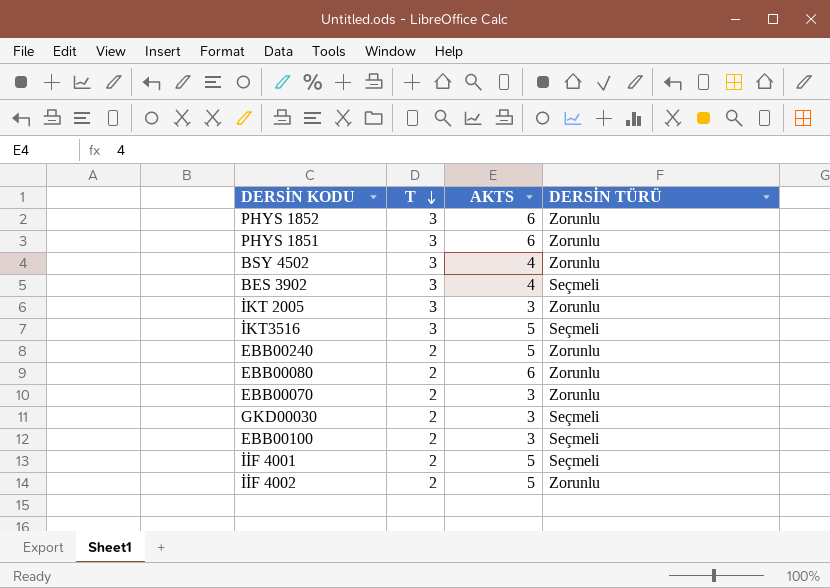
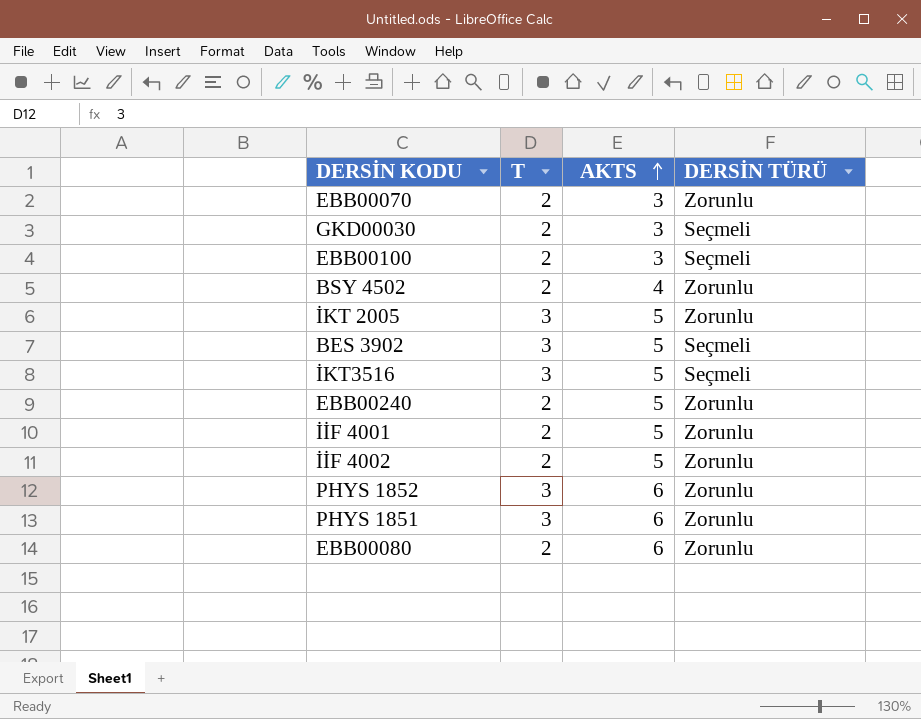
row order: T descending -> AKTS ascending
BSY 4502 | T: 3 -> 2
İKT 2005 | AKTS: 3 -> 5
BES 3902 | AKTS: 4 -> 5
İİF 4001 | DERSİN TÜRÜ: Seçmeli -> Zorunlu

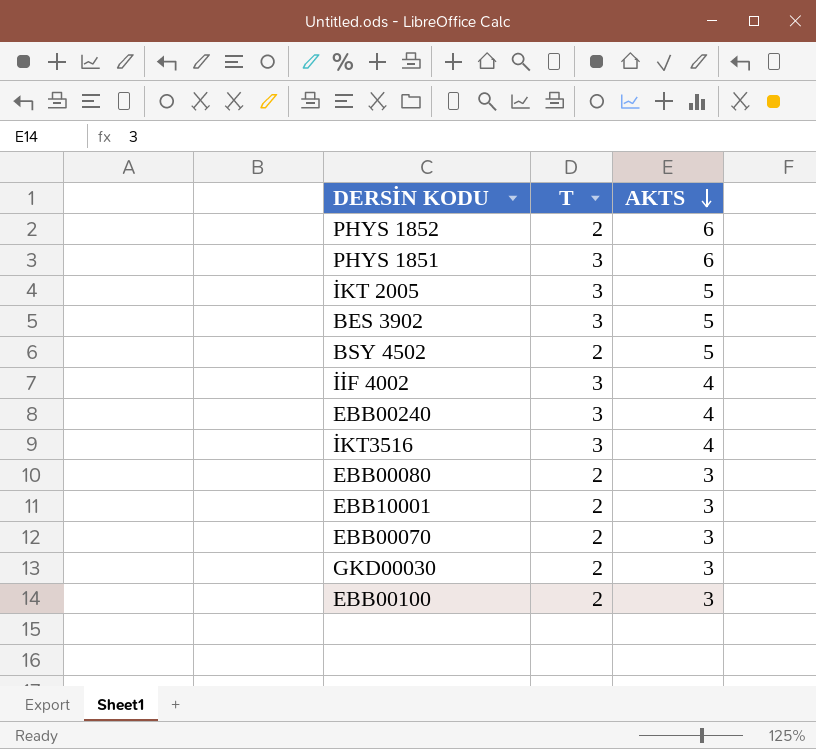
row order: AKTS ascending -> AKTS descending
column DERSİN TÜRÜ | position: 4 -> none
row İİF 4001: 2 | 5 | Zorunlu -> none
PHYS 1852 | T: 3 -> 2
BSY 4502 | AKTS: 4 -> 5
İİF 4002 | T: 2 -> 3
İİF 4002 | AKTS: 5 -> 4
EBB00240 | T: 2 -> 3
EBB00240 | AKTS: 5 -> 4
İKT3516 | AKTS: 5 -> 4
EBB00080 | AKTS: 6 -> 3
row EBB10001: none -> 2 | 3

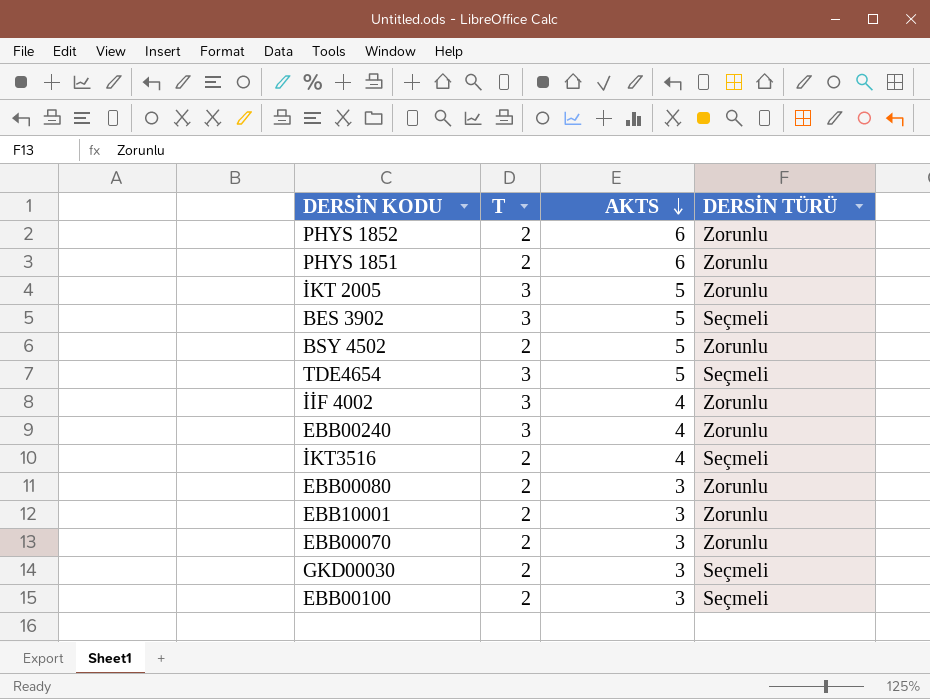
column DERSİN TÜRÜ | position: none -> 4
PHYS 1851 | T: 3 -> 2
row TDE4654: none -> 3 | 5 | Seçmeli
İKT3516 | T: 3 -> 2

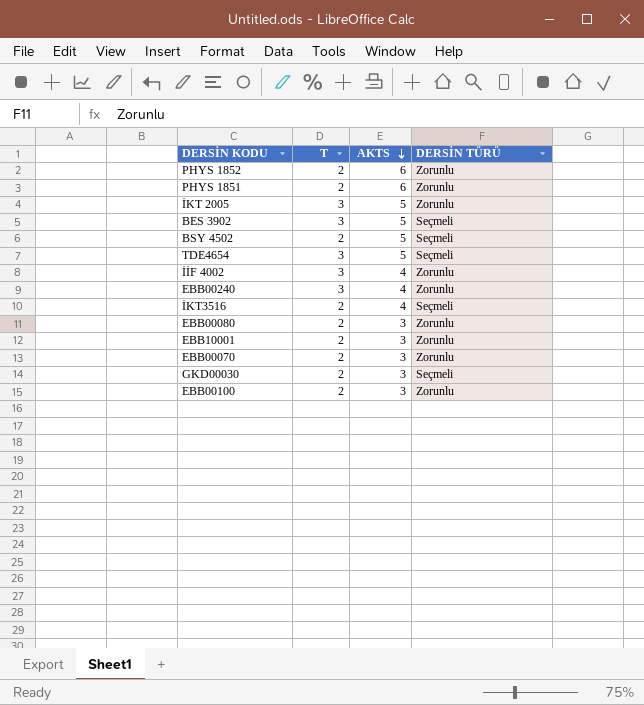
BSY 4502 | DERSİN TÜRÜ: Zorunlu -> Seçmeli
EBB00100 | DERSİN TÜRÜ: Seçmeli -> Zorunlu

